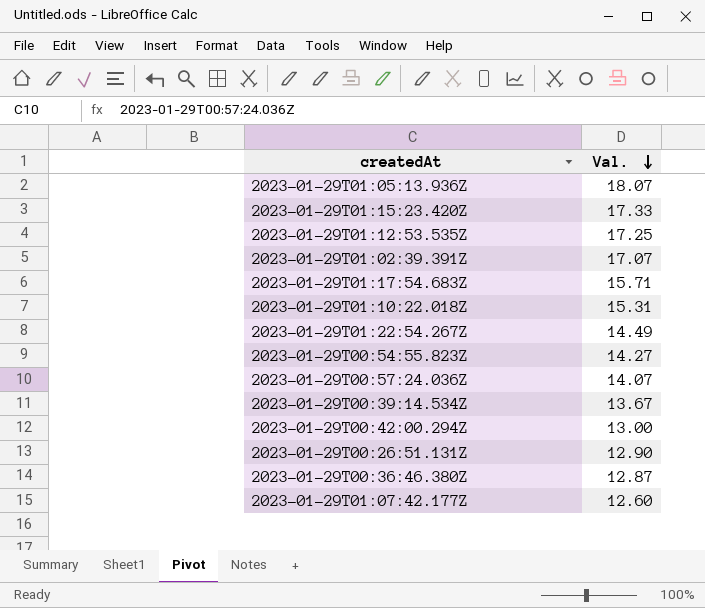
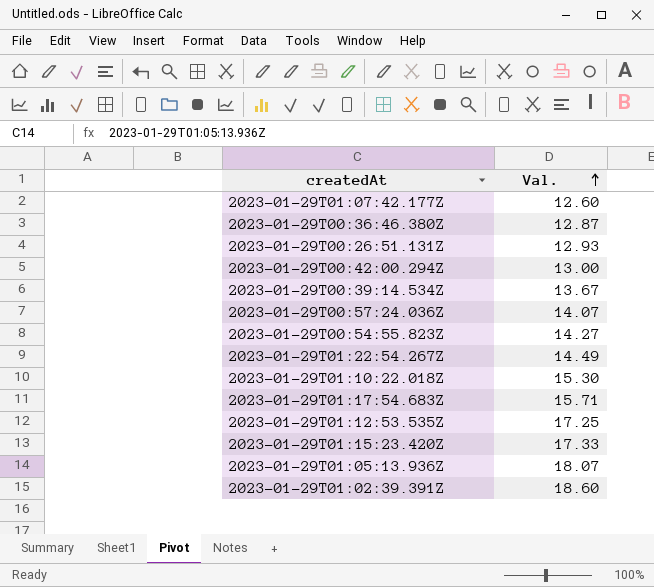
row order: Val. descending -> Val. ascending
2023-01-29T00:26:51.131Z | Val.: 12.90 -> 12.93
2023-01-29T01:10:22.018Z | Val.: 15.31 -> 15.30
2023-01-29T01:02:39.391Z | Val.: 17.07 -> 18.60

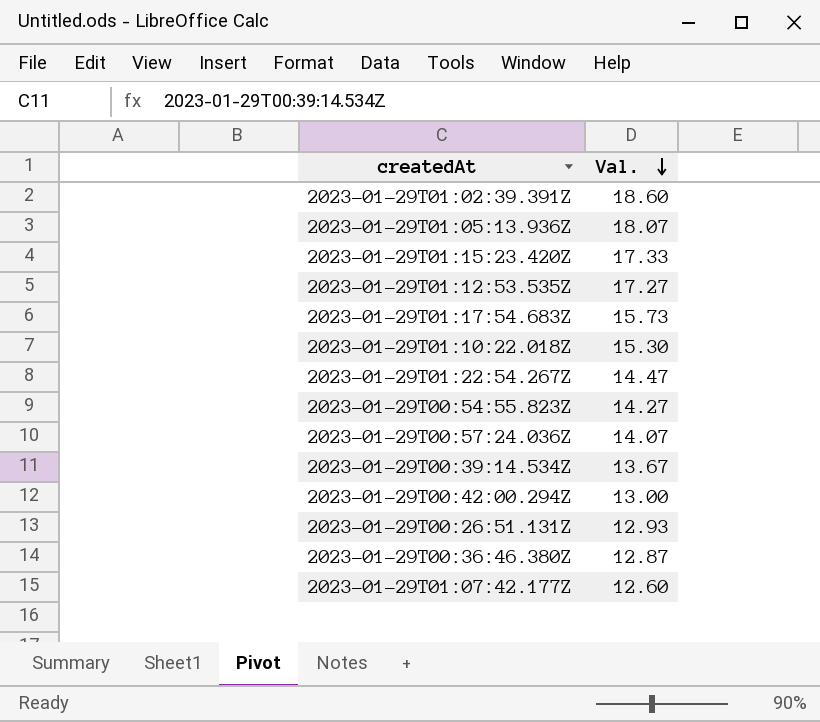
row order: Val. ascending -> Val. descending
2023-01-29T01:12:53.535Z | Val.: 17.25 -> 17.27
2023-01-29T01:17:54.683Z | Val.: 15.71 -> 15.73
2023-01-29T01:22:54.267Z | Val.: 14.49 -> 14.47

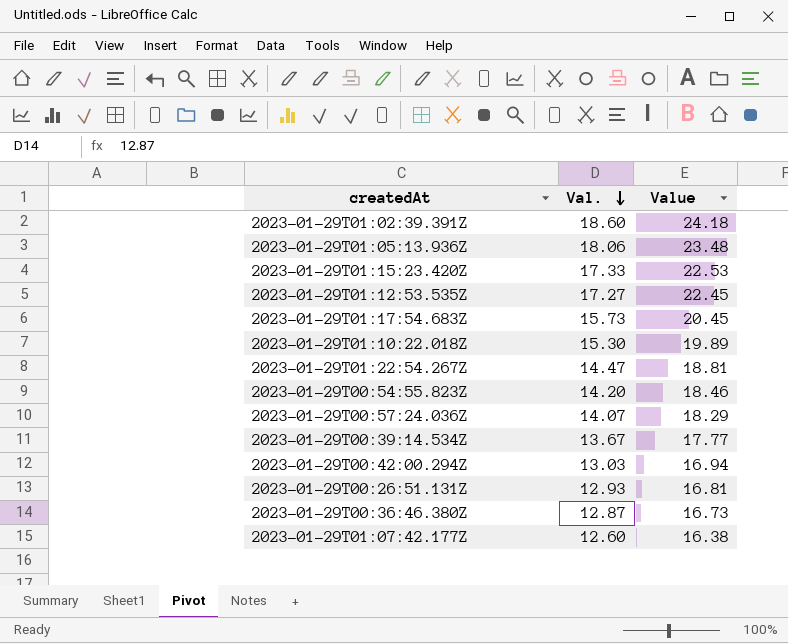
column Value | formula: none -> [Val.] * 1.3
2023-01-29T01:05:13.936Z | Val.: 18.07 -> 18.06
2023-01-29T00:54:55.823Z | Val.: 14.27 -> 14.20
2023-01-29T00:42:00.294Z | Val.: 13.00 -> 13.03

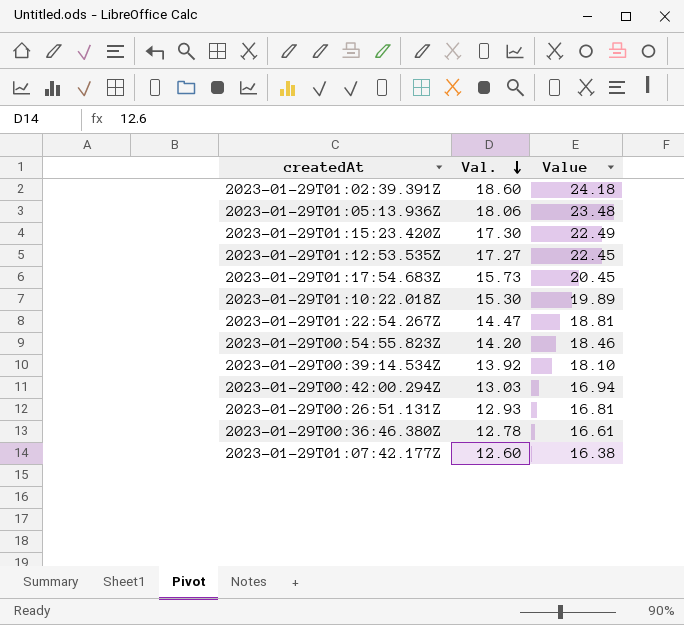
row 2023-01-29T00:57:24.036Z: 14.07 | 18.29 -> none
2023-01-29T01:15:23.420Z | Val.: 17.33 -> 17.30
2023-01-29T01:15:23.420Z | Value: 22.53 -> 22.49
2023-01-29T00:39:14.534Z | Val.: 13.67 -> 13.92
2023-01-29T00:39:14.534Z | Value: 17.77 -> 18.10
2023-01-29T00:36:46.380Z | Val.: 12.87 -> 12.78
2023-01-29T00:36:46.380Z | Value: 16.73 -> 16.61

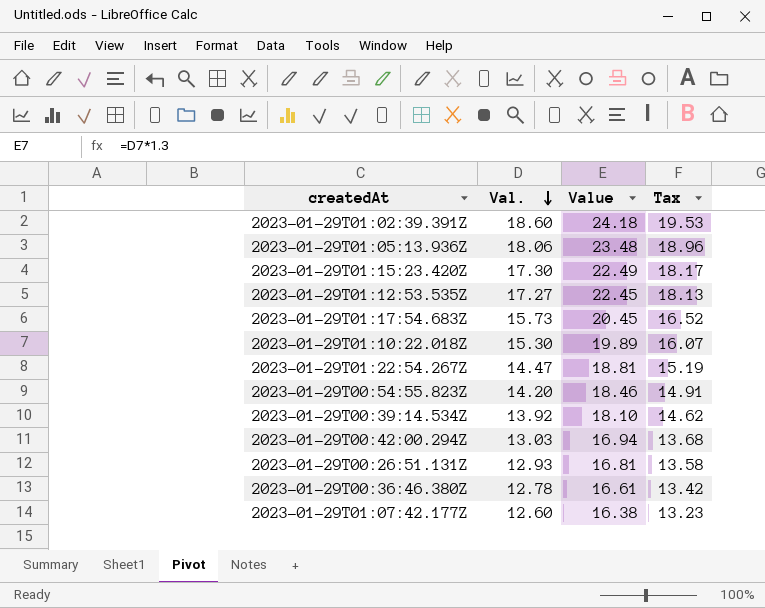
column Tax | formula: none -> [Val.] * 1.05

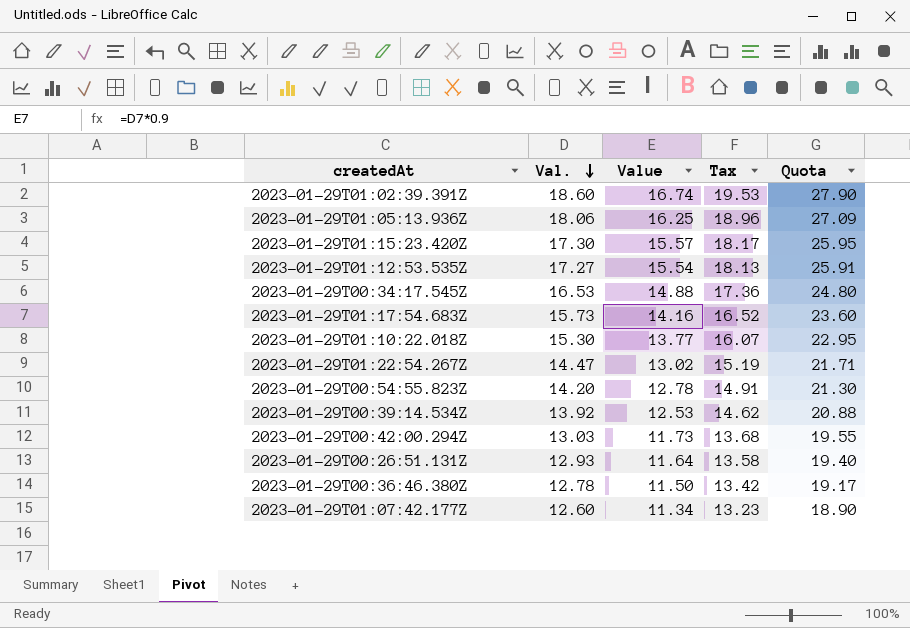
column Value | formula: [Val.] * 1.3 -> [Val.] * 0.9
column Quota | formula: none -> [Val.] * 1.5
row 2023-01-29T00:34:17.545Z: none -> 16.53 | 14.88 | 17.36 | 24.80

